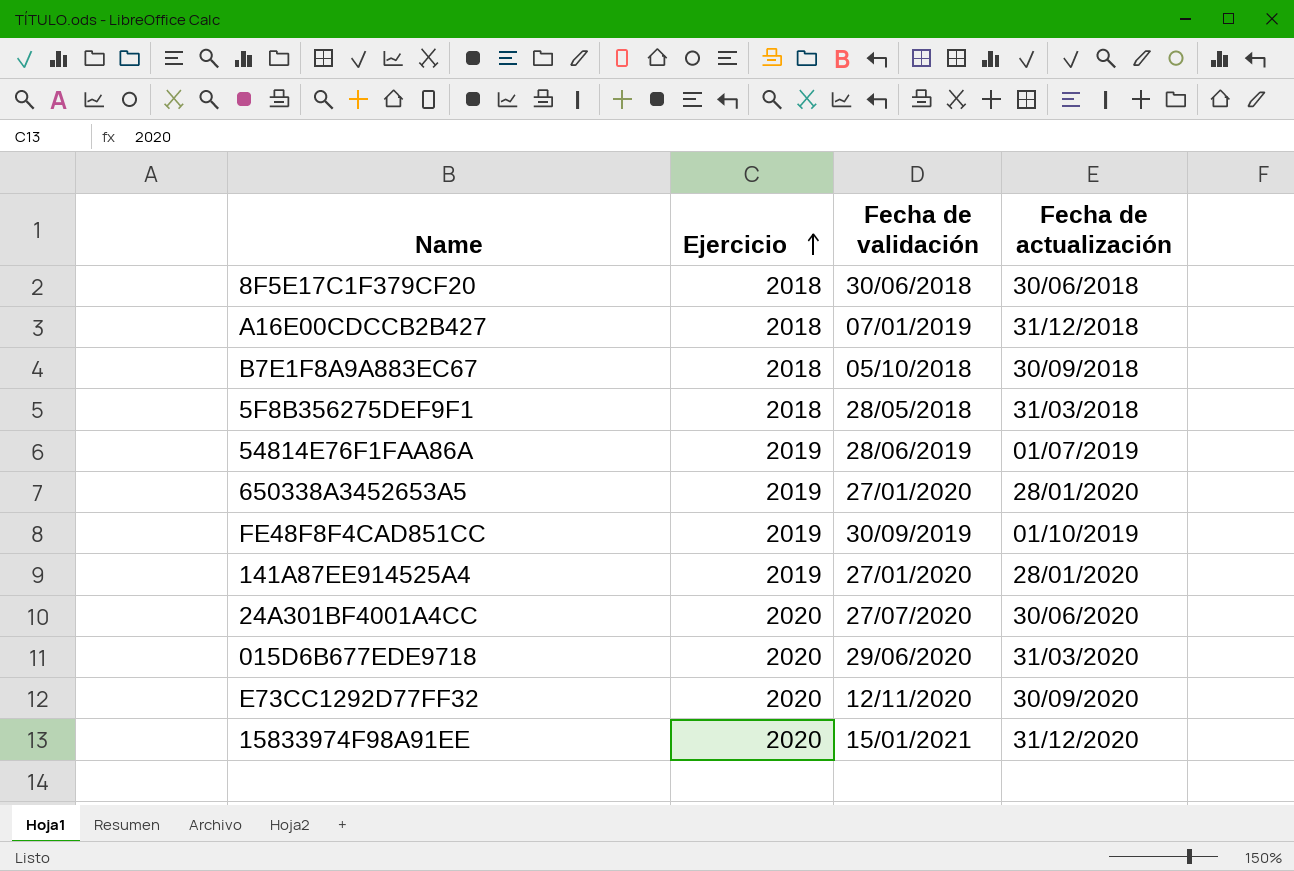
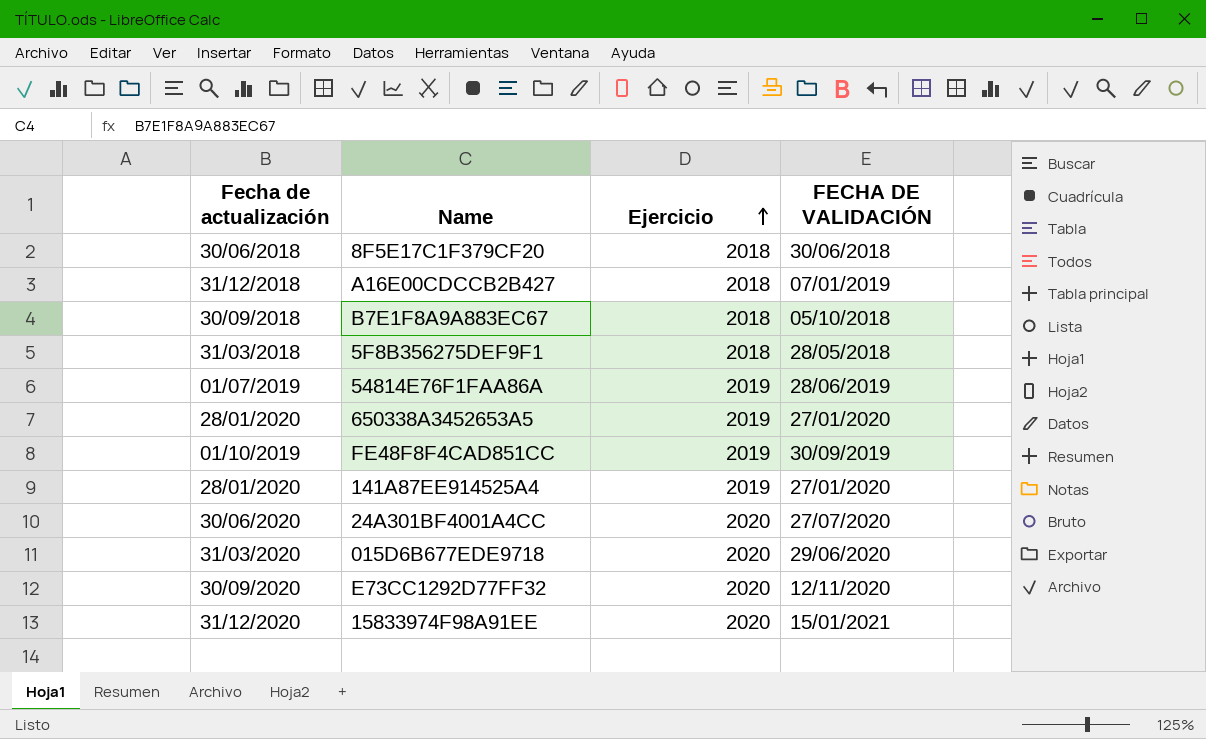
column Fecha de actualización | position: 4 -> 1
column name: Fecha de validación -> FECHA DE VALIDACIÓN

